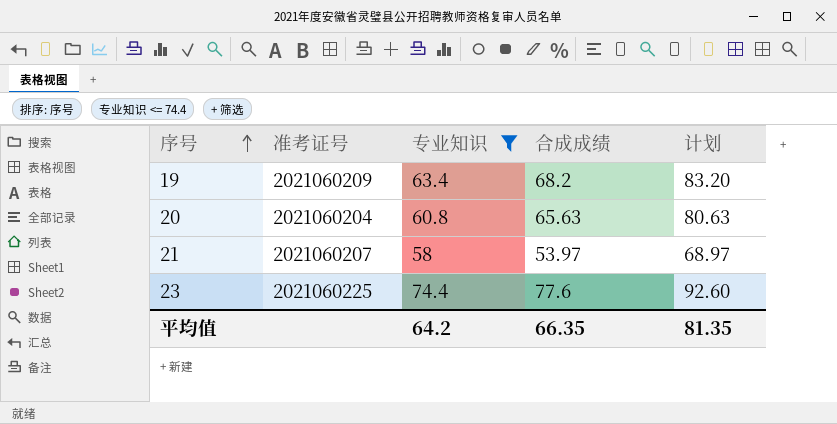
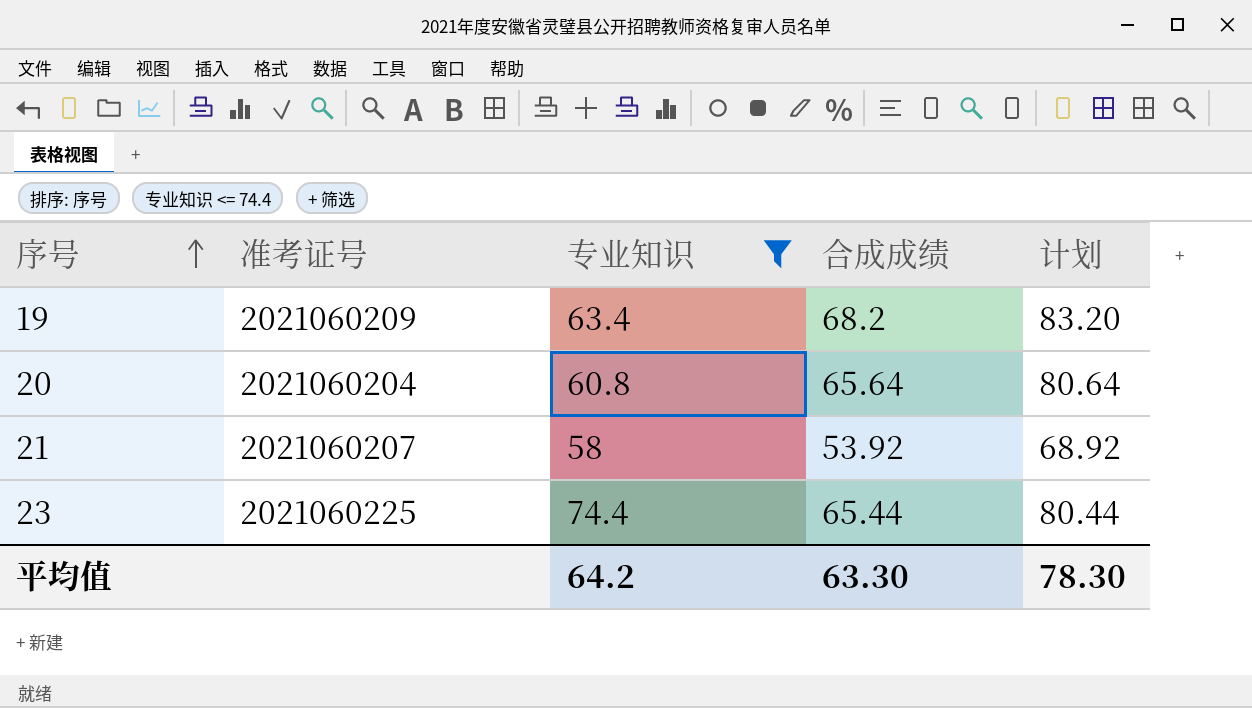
20 | 合成成绩: 65.63 -> 65.64
20 | 计划: 80.63 -> 80.64
21 | 合成成绩: 53.97 -> 53.92
21 | 计划: 68.97 -> 68.92
23 | 合成成绩: 77.6 -> 65.44
23 | 计划: 92.60 -> 80.44
平均值 | 合成成绩: 66.35 -> 63.30
平均值 | 计划: 81.35 -> 78.30

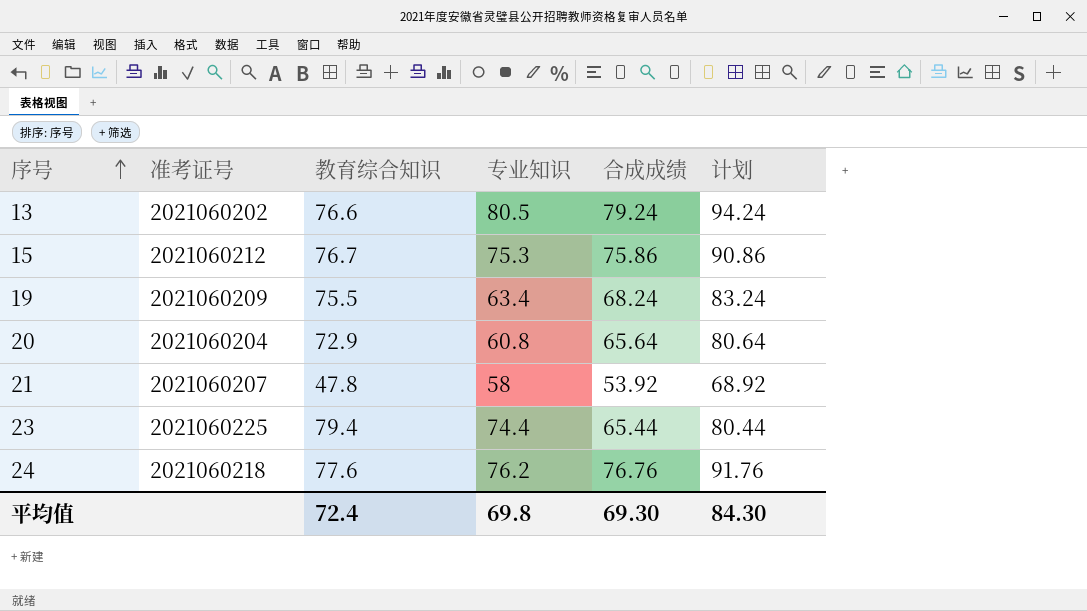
filter: 专业知识 <= 74.4 -> none
column 教育综合知识 | position: none -> 3
19 | 合成成绩: 68.2 -> 68.24
19 | 计划: 83.20 -> 83.24
平均值 | 专业知识: 64.2 -> 69.8
平均值 | 合成成绩: 63.30 -> 69.30
平均值 | 计划: 78.30 -> 84.30

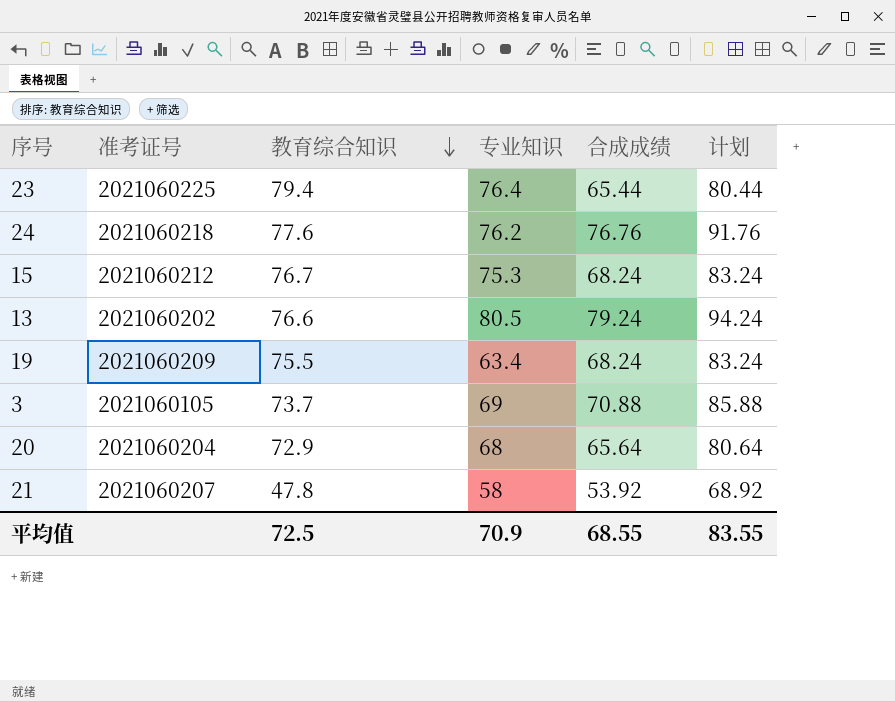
row order: 序号 ascending -> 教育综合知识 descending
23 | 专业知识: 74.4 -> 76.4
15 | 合成成绩: 75.86 -> 68.24
15 | 计划: 90.86 -> 83.24
row 3: none -> 2021060105 | 73.7 | 69 | 70.88 | 85.88
20 | 专业知识: 60.8 -> 68
平均值 | 教育综合知识: 72.4 -> 72.5
平均值 | 专业知识: 69.8 -> 70.9
平均值 | 合成成绩: 69.30 -> 68.55
平均值 | 计划: 84.30 -> 83.55

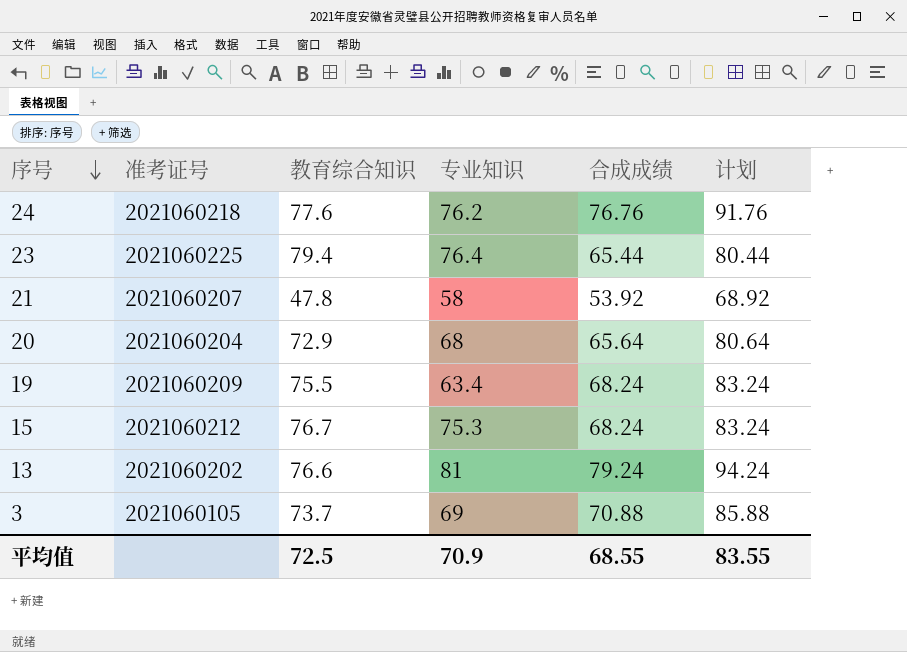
row order: 教育综合知识 descending -> 序号 descending
13 | 专业知识: 80.5 -> 81

